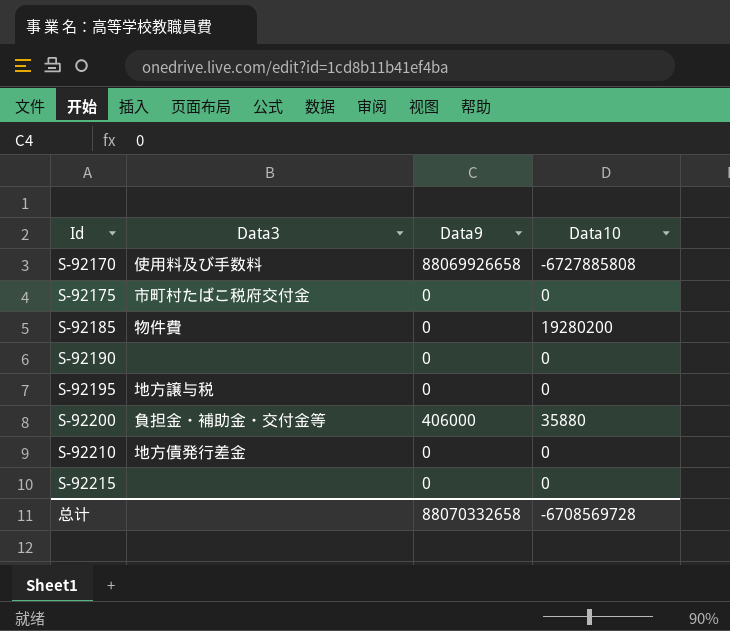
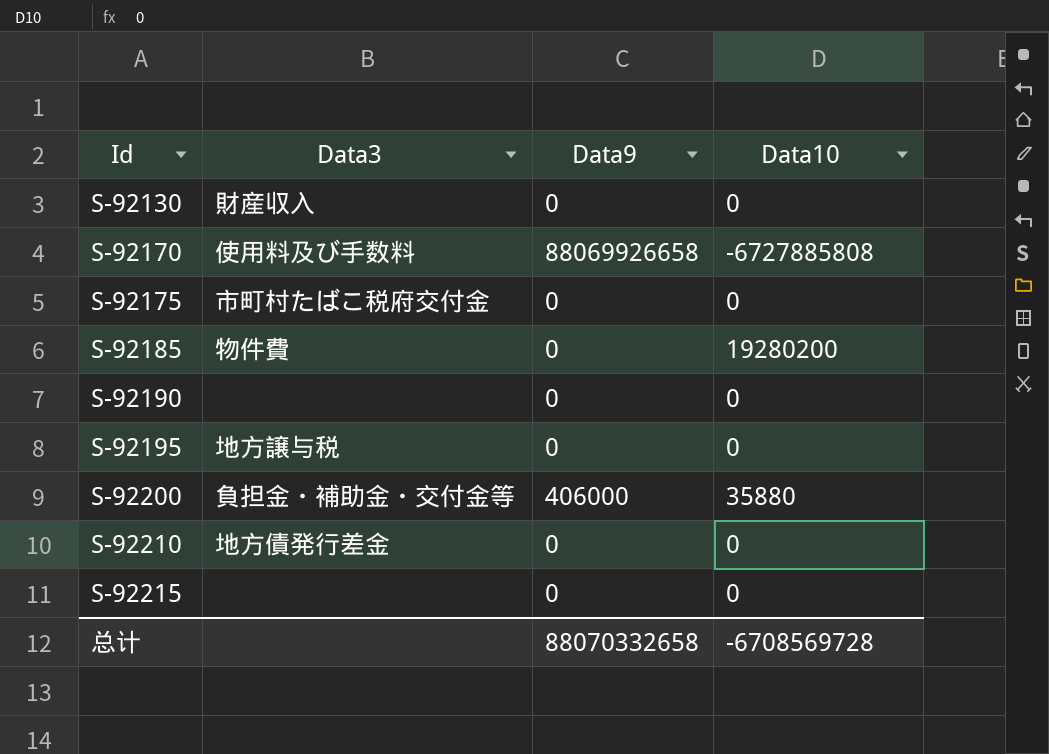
row S-92130: none -> 財産収入 | 0 | 0

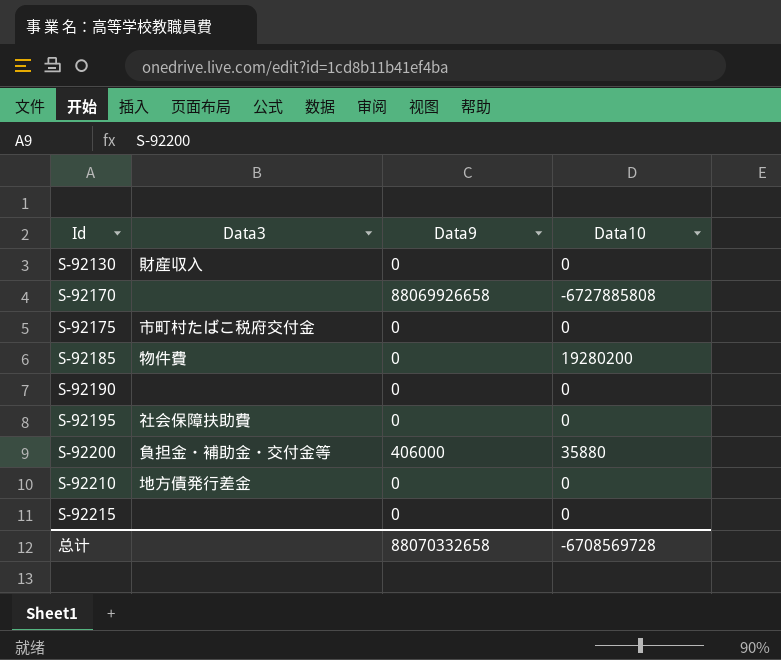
S-92170 | Data3: 使用料及び手数料 -> none
S-92195 | Data3: 地方譲与税 -> 社会保障扶助費

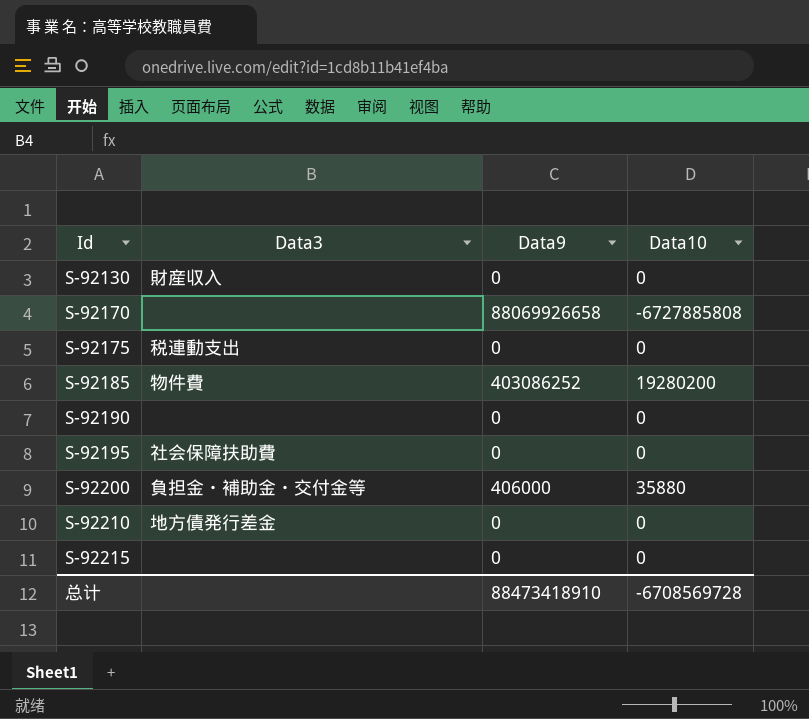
S-92175 | Data3: 市町村たばこ税府交付金 -> 税連動支出
S-92185 | Data9: 0 -> 403086252
总计 | Data9: 88070332658 -> 88473418910

